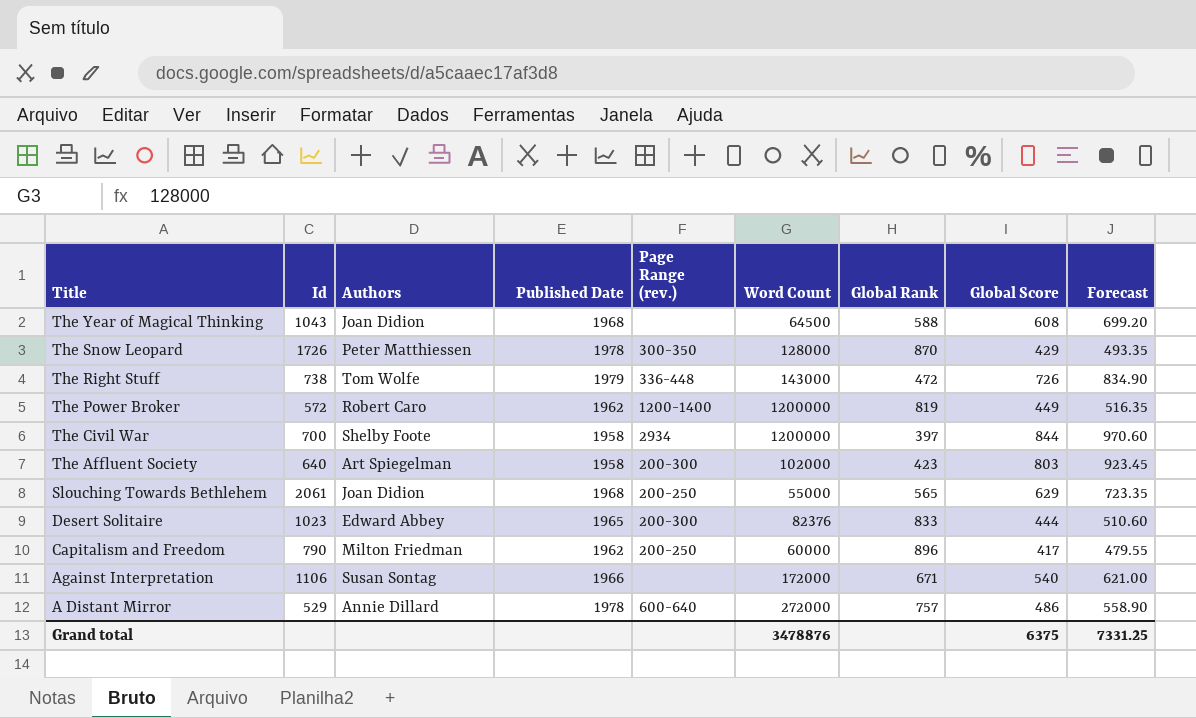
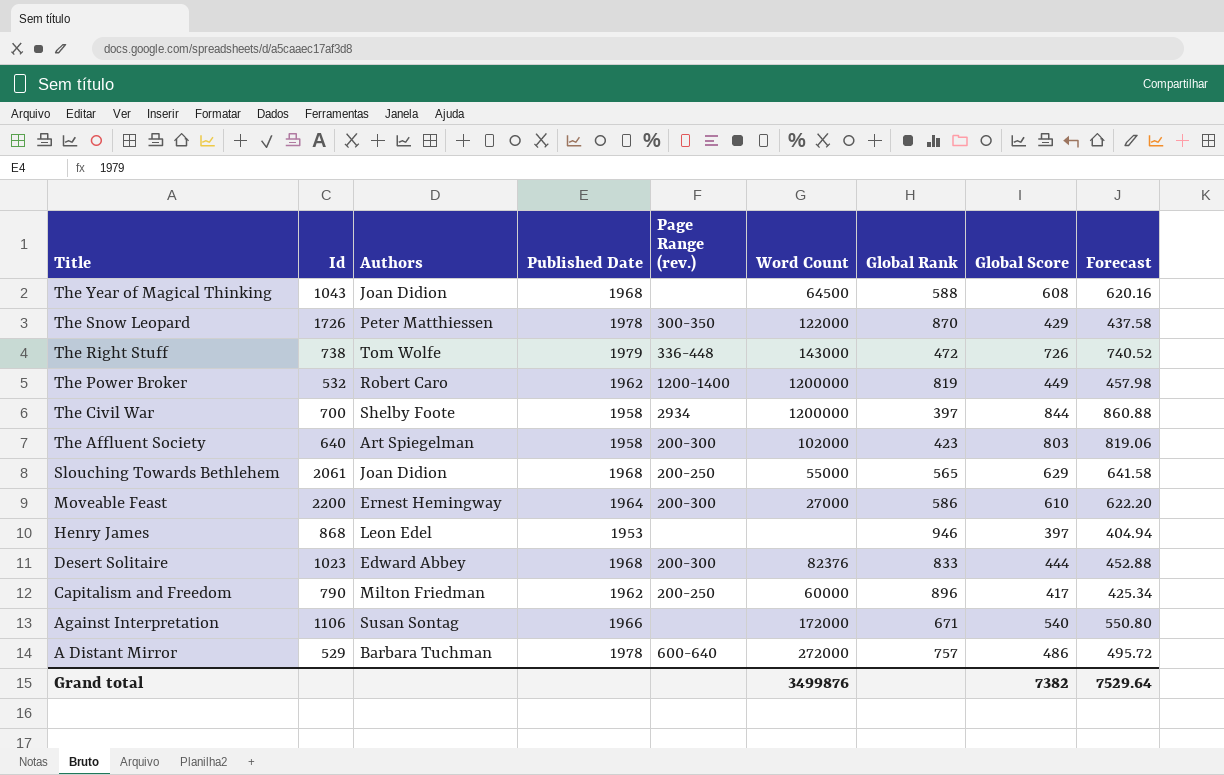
column Forecast | formula: [Global Score] * 1.15 -> [Global Score] * 1.02
The Snow Leopard | Word Count: 128000 -> 122000
The Power Broker | Id: 572 -> 532
row Moveable Feast: none -> 2200 | Ernest Hemingway | 1964 | 200-300 | 27000 | 586 | 610 | 622.20
row Henry James: none -> 868 | Leon Edel | 1953 | none | none | 946 | 397 | 404.94
Desert Solitaire | Published Date: 1965 -> 1968
A Distant Mirror | Authors: Annie Dillard -> Barbara Tuchman
Grand total | Word Count: 3478876 -> 3499876
Grand total | Global Score: 6375 -> 7382
Grand total | Forecast: 7331.25 -> 7529.64

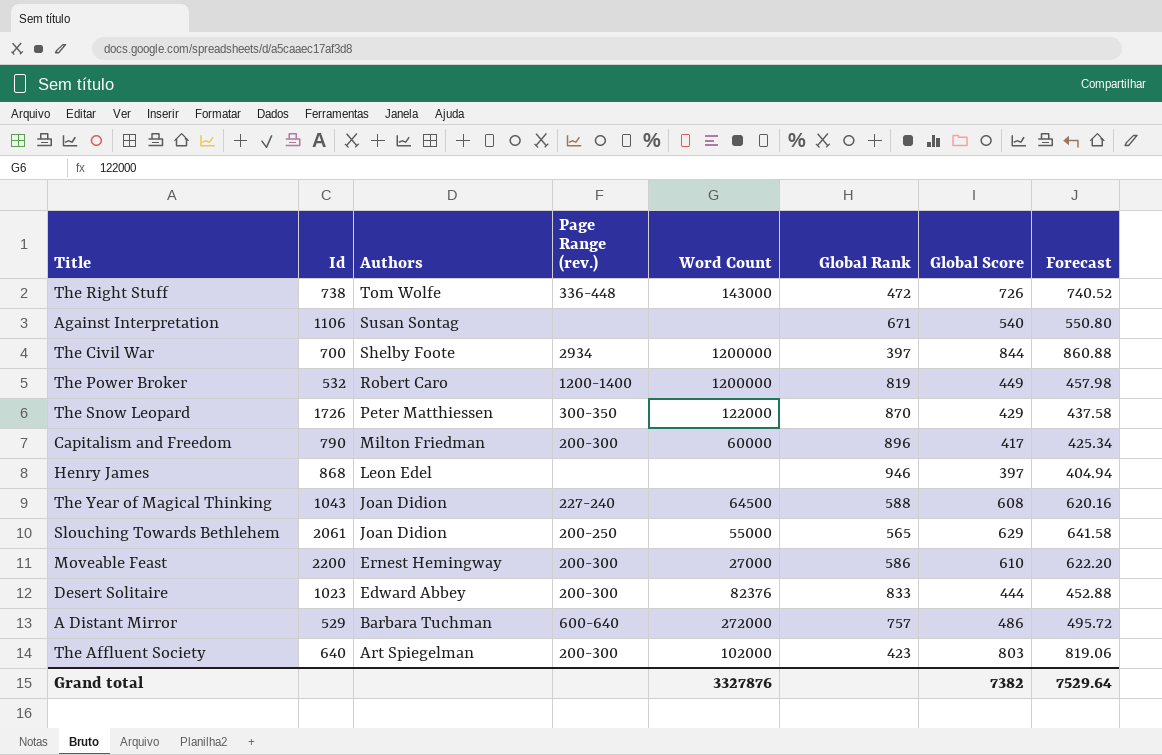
row order: Title descending -> Authors descending
column Published Date | position: 4 -> none
Against Interpretation | Word Count: 172000 -> none
Capitalism and Freedom | Page Range (rev.): 200-250 -> 200-300
The Year of Magical Thinking | Page Range (rev.): none -> 227-240
Grand total | Word Count: 3499876 -> 3327876

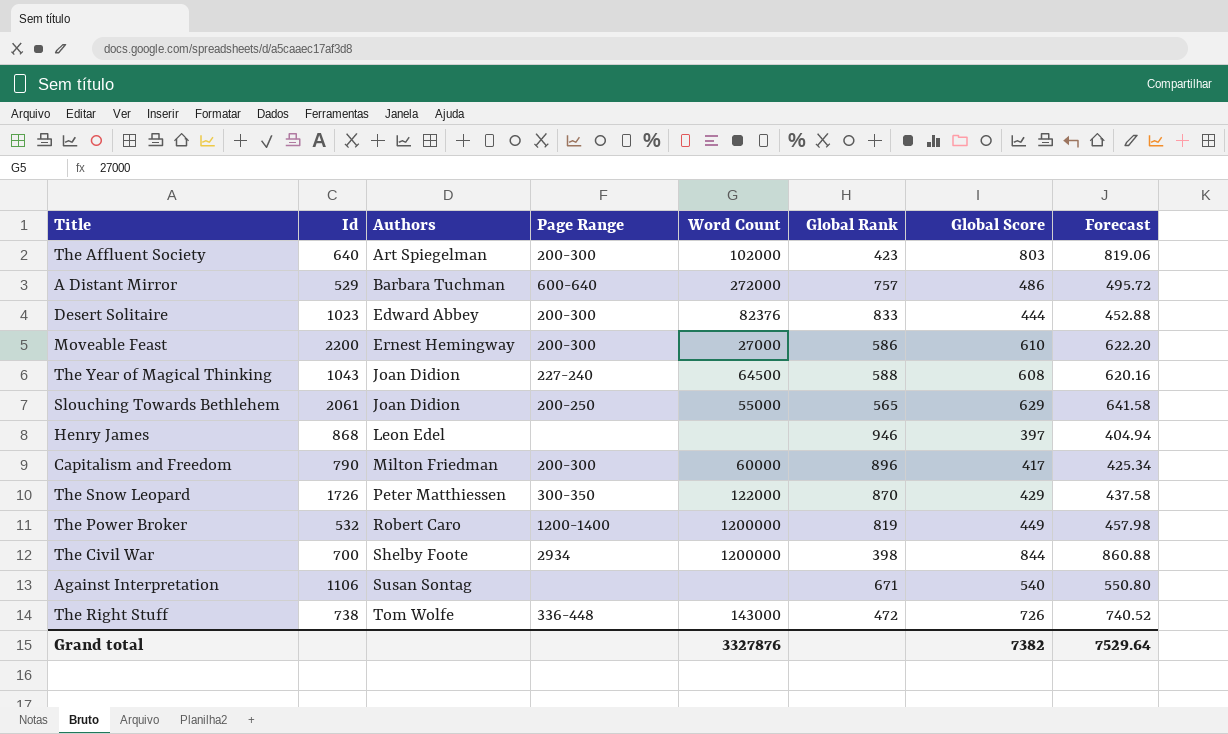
row order: Authors descending -> Authors ascending
column name: Page Range (rev.) -> Page Range
The Civil War | Global Rank: 397 -> 398

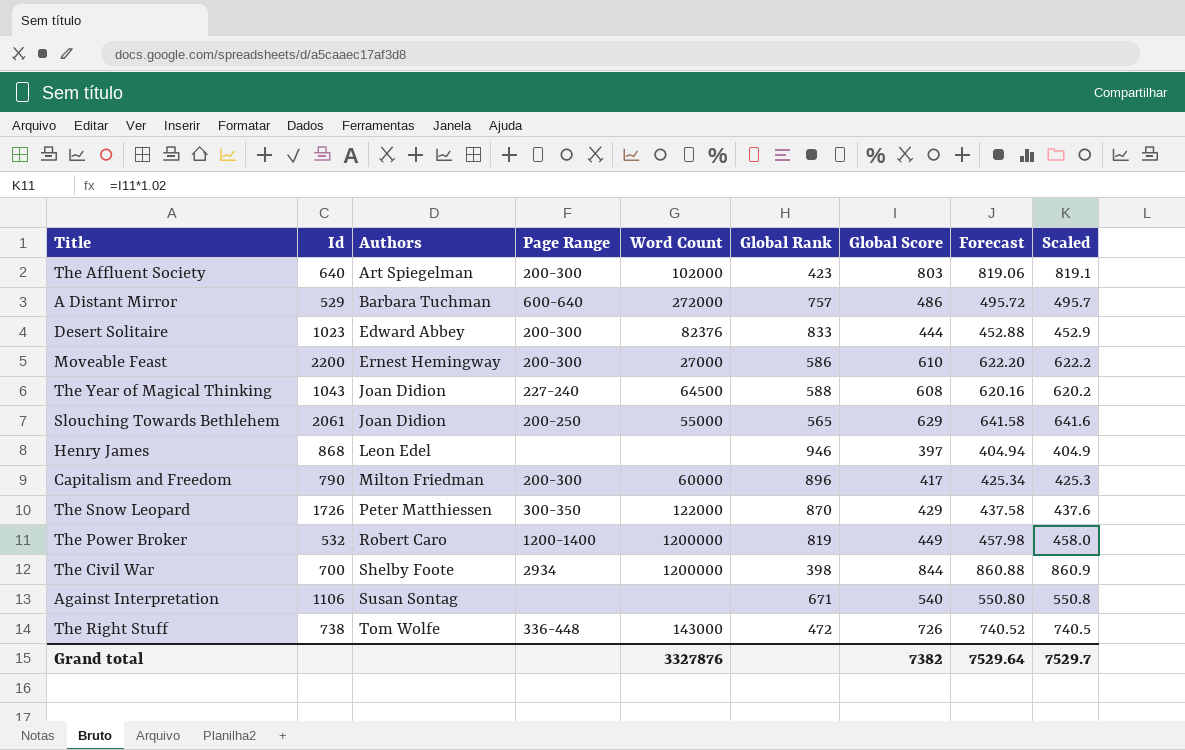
column Scaled | formula: none -> [Global Score] * 1.02

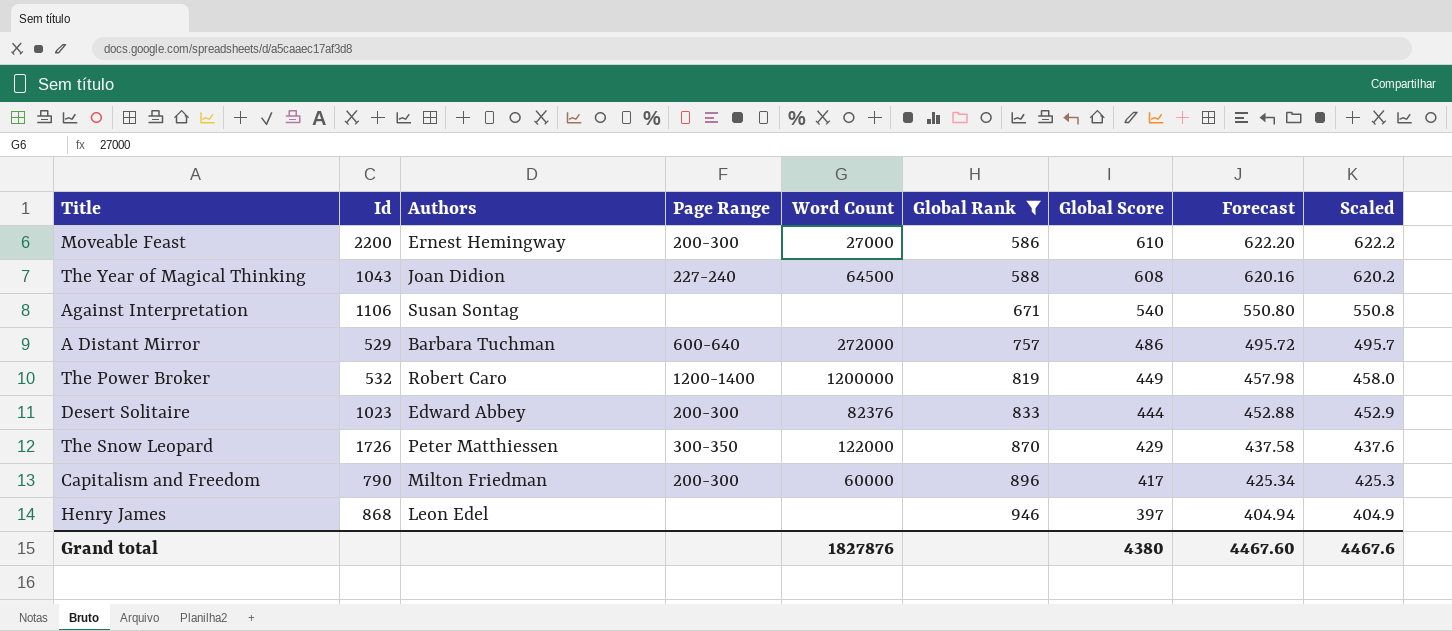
filter: none -> Global Rank >= 586
row order: Authors ascending -> Global Rank ascending
Grand total | Word Count: 3327876 -> 1827876
Grand total | Global Score: 7382 -> 4380
Grand total | Forecast: 7529.64 -> 4467.60
Grand total | Scaled: 7529.7 -> 4467.6

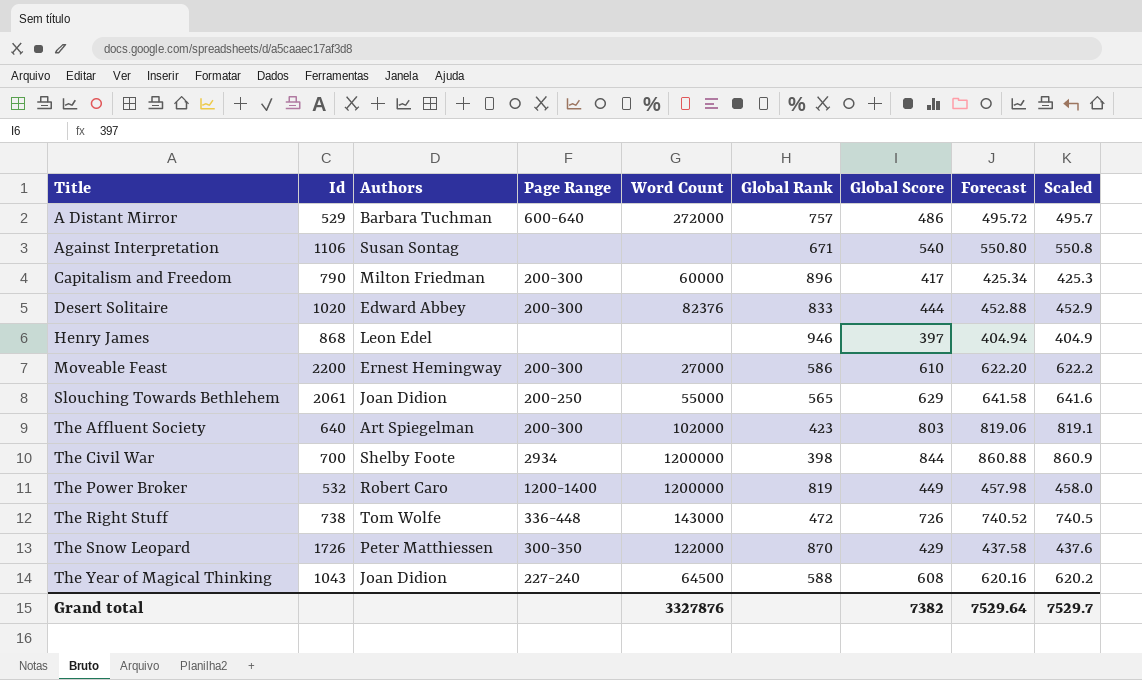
filter: Global Rank >= 586 -> none
row order: Global Rank ascending -> Title ascending
Desert Solitaire | Id: 1023 -> 1020
Grand total | Word Count: 1827876 -> 3327876
Grand total | Global Score: 4380 -> 7382
Grand total | Forecast: 4467.60 -> 7529.64
Grand total | Scaled: 4467.6 -> 7529.7

